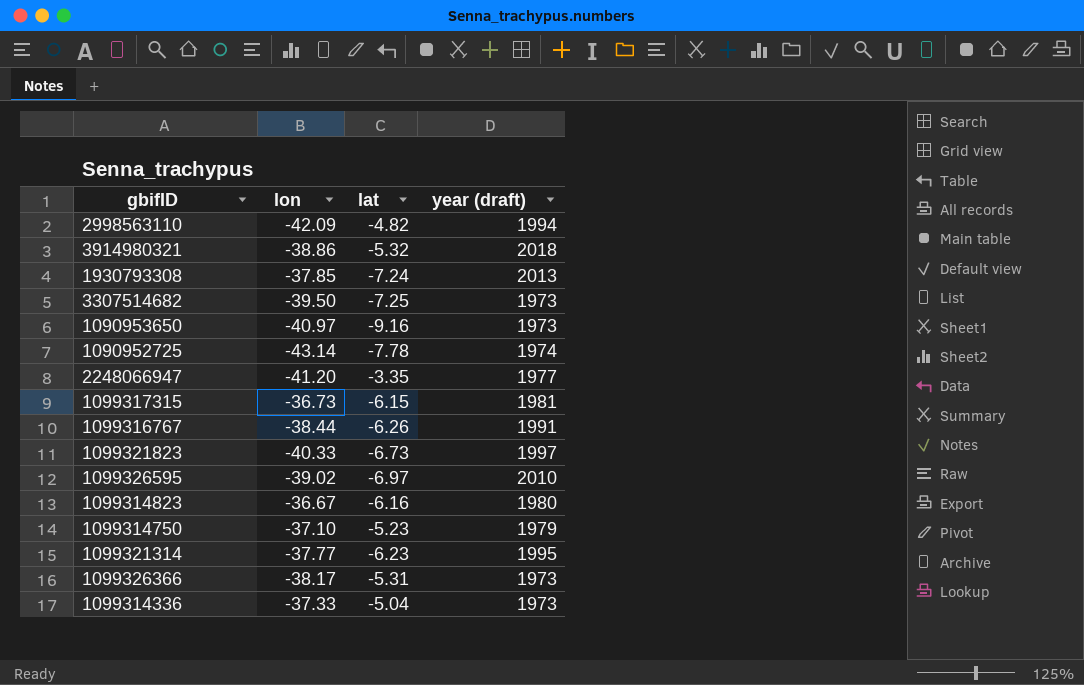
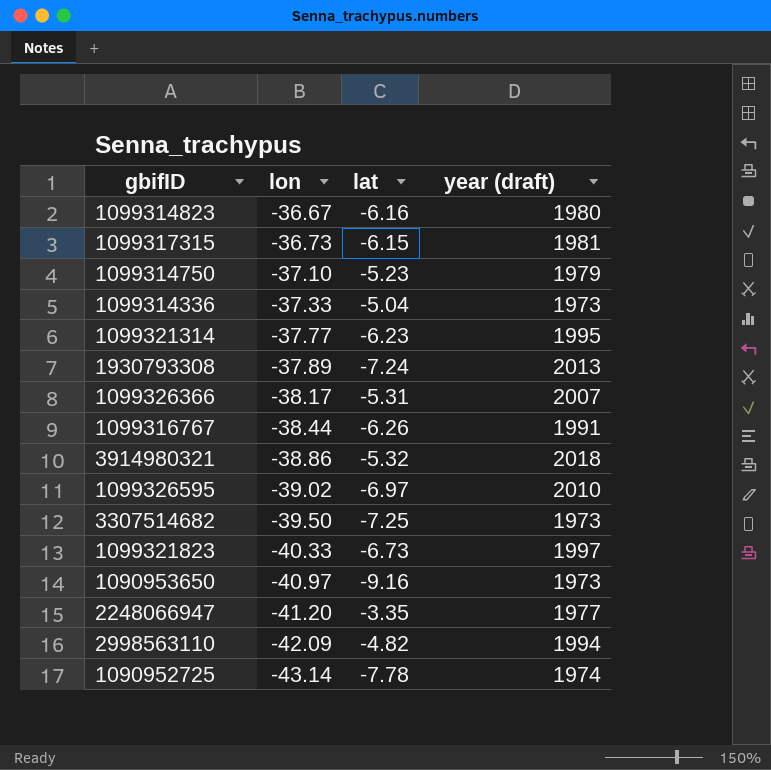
row order: none -> lon descending
1930793308 | lon: -37.85 -> -37.89
1099326366 | year (draft): 1973 -> 2007

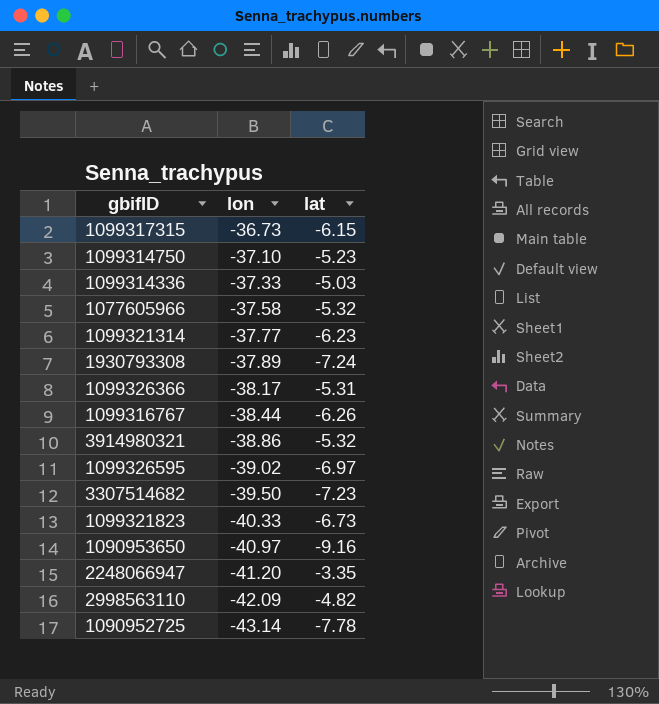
column year (draft) | position: 4 -> none
row 1099314823: -36.67 | -6.16 | 1980 -> none
1099314336 | lat: -5.04 -> -5.03
row 1077605966: none -> -37.58 | -5.32
3307514682 | lat: -7.25 -> -7.23

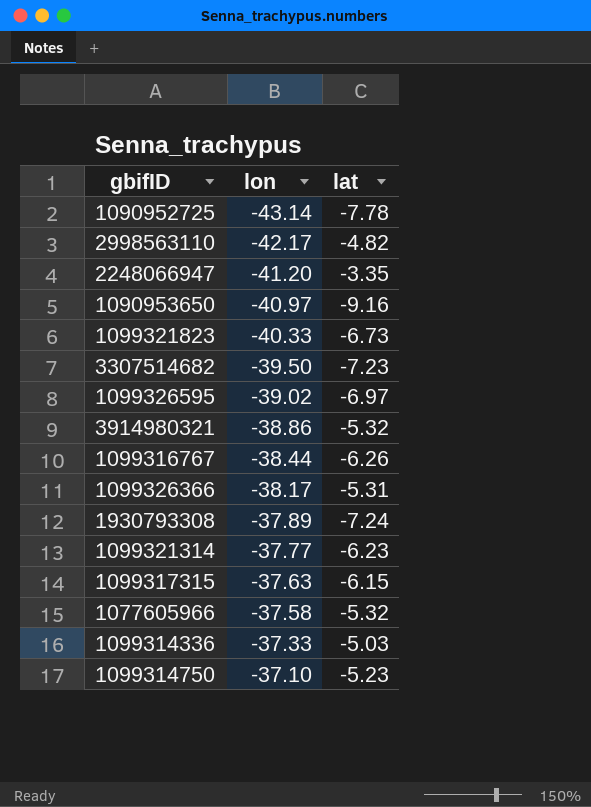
row order: lon descending -> lon ascending
2998563110 | lon: -42.09 -> -42.17
1099317315 | lon: -36.73 -> -37.63

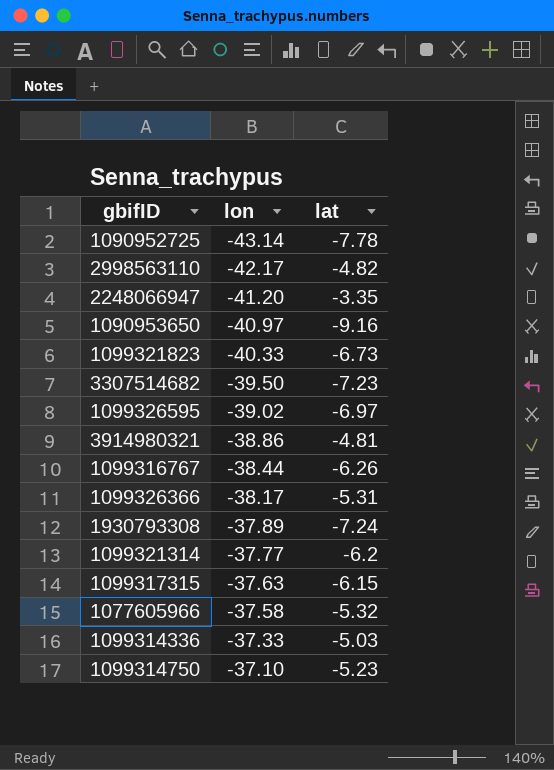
3914980321 | lat: -5.32 -> -4.81
1099321314 | lat: -6.23 -> -6.2

